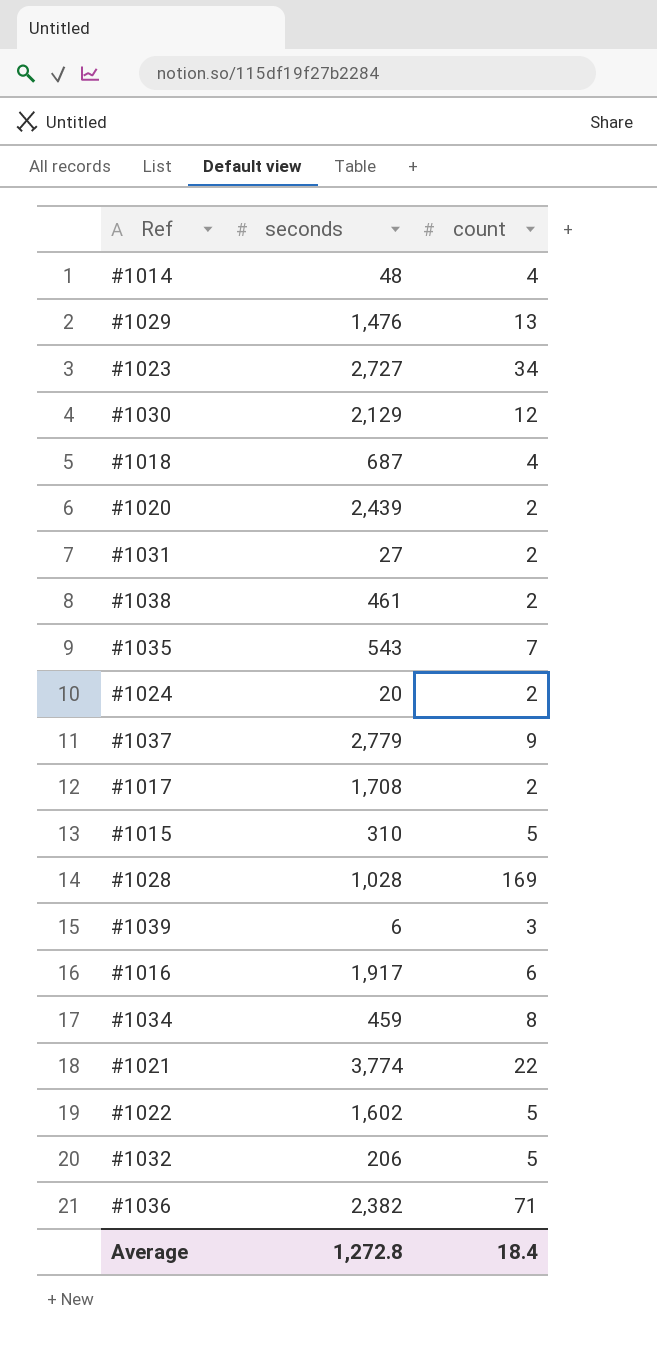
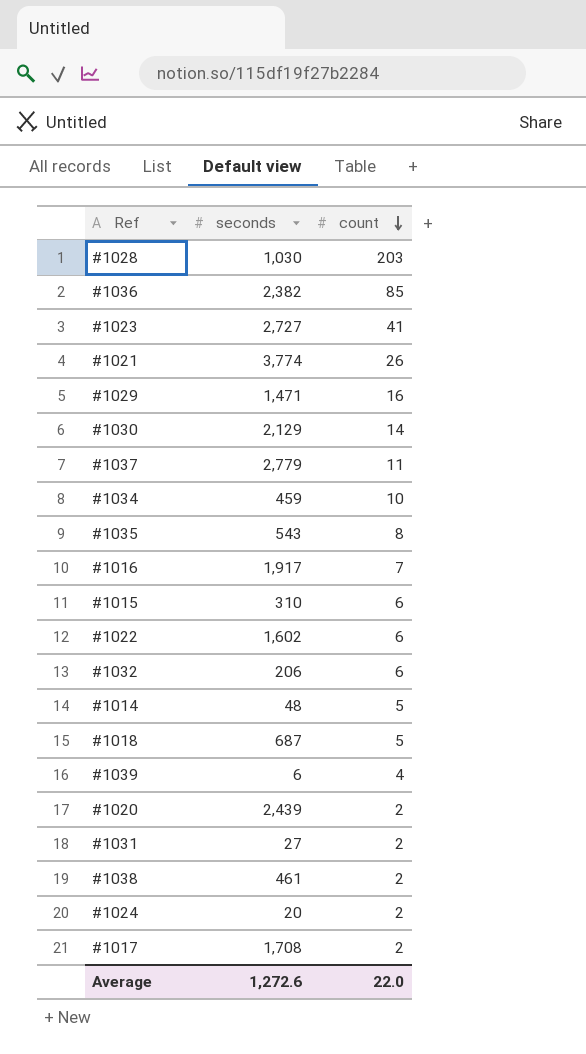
row order: none -> count descending
#1028 | seconds: 1,028 -> 1,030
#1028 | count: 169 -> 203
#1036 | count: 71 -> 85
#1023 | count: 34 -> 41
#1021 | count: 22 -> 26
#1029 | seconds: 1,476 -> 1,471
#1029 | count: 13 -> 16
#1030 | count: 12 -> 14
#1037 | count: 9 -> 11
#1034 | count: 8 -> 10
#1035 | count: 7 -> 8
#1016 | count: 6 -> 7
#1015 | count: 5 -> 6
#1022 | count: 5 -> 6
#1032 | count: 5 -> 6
#1014 | count: 4 -> 5
#1018 | count: 4 -> 5
#1039 | count: 3 -> 4
Average | seconds: 1,272.8 -> 1,272.6
Average | count: 18.4 -> 22.0

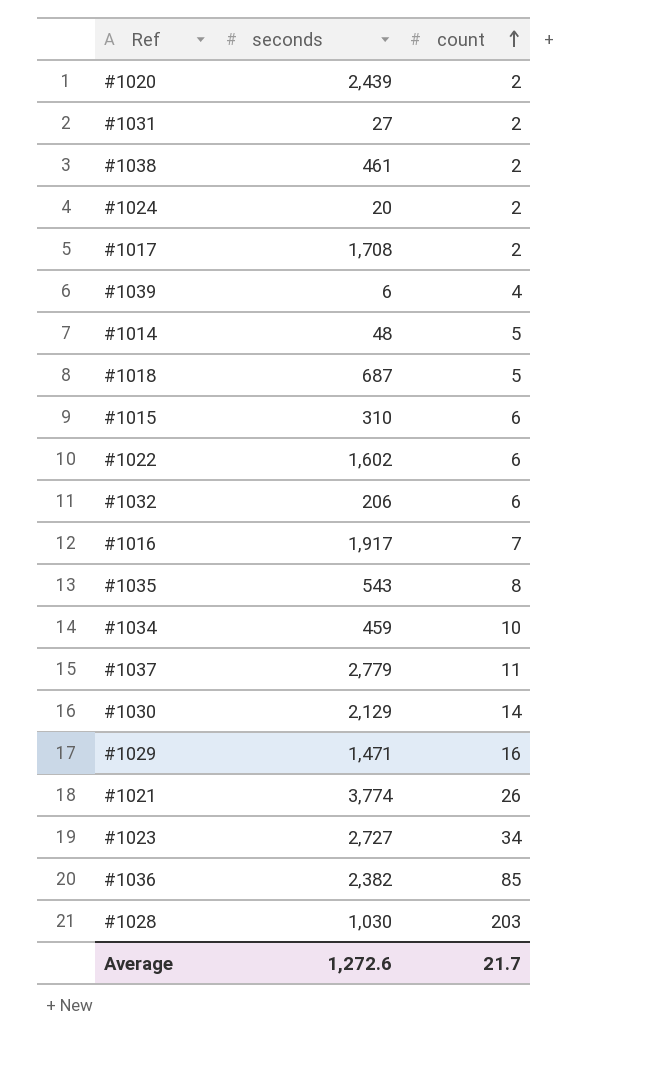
row order: count descending -> count ascending
#1023 | count: 41 -> 34
Average | count: 22.0 -> 21.7

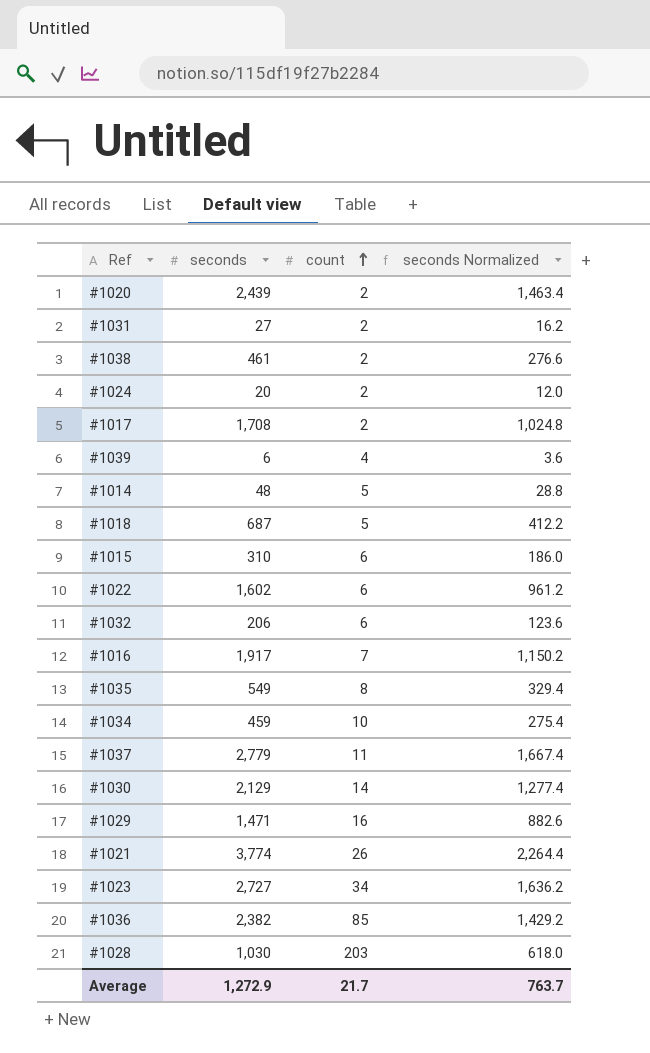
column seconds Normalized | formula: none -> [seconds] * 0.6
#1035 | seconds: 543 -> 549
Average | seconds: 1,272.6 -> 1,272.9

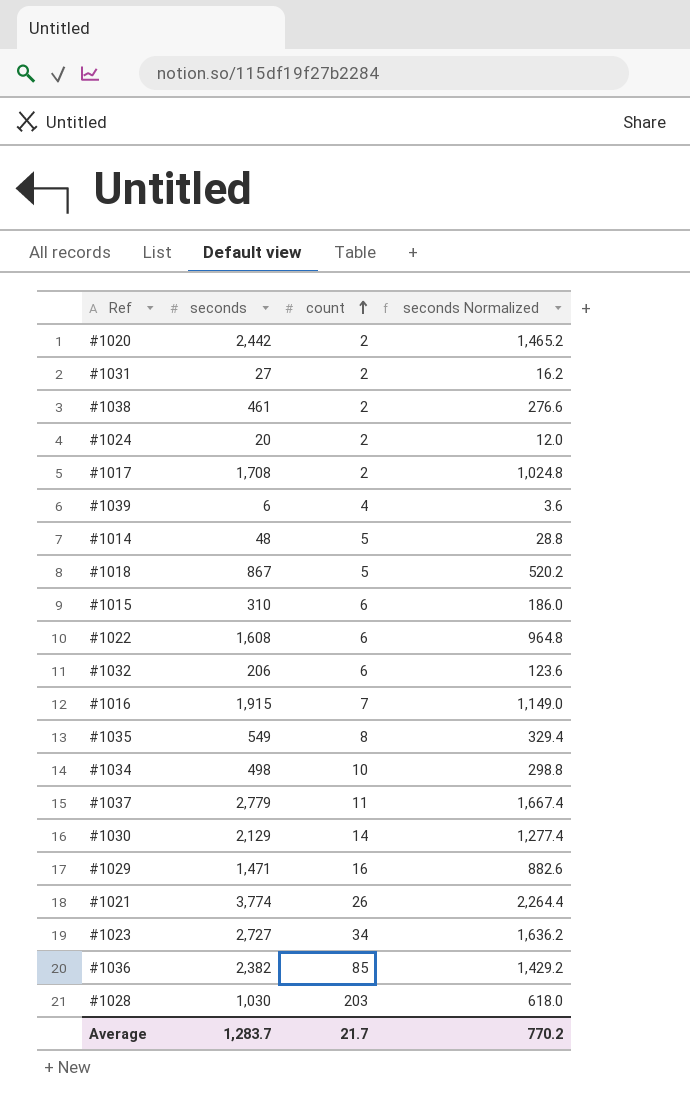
#1020 | seconds: 2,439 -> 2,442
#1020 | seconds Normalized: 1,463.4 -> 1,465.2
#1018 | seconds: 687 -> 867
#1018 | seconds Normalized: 412.2 -> 520.2
#1022 | seconds: 1,602 -> 1,608
#1022 | seconds Normalized: 961.2 -> 964.8
#1016 | seconds: 1,917 -> 1,915
#1016 | seconds Normalized: 1,150.2 -> 1,149.0
#1034 | seconds: 459 -> 498
#1034 | seconds Normalized: 275.4 -> 298.8
Average | seconds: 1,272.9 -> 1,283.7
Average | seconds Normalized: 763.7 -> 770.2

